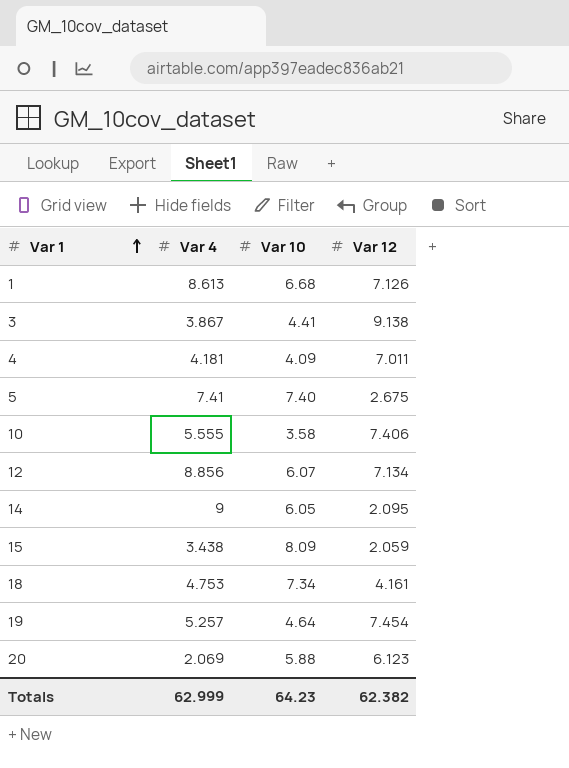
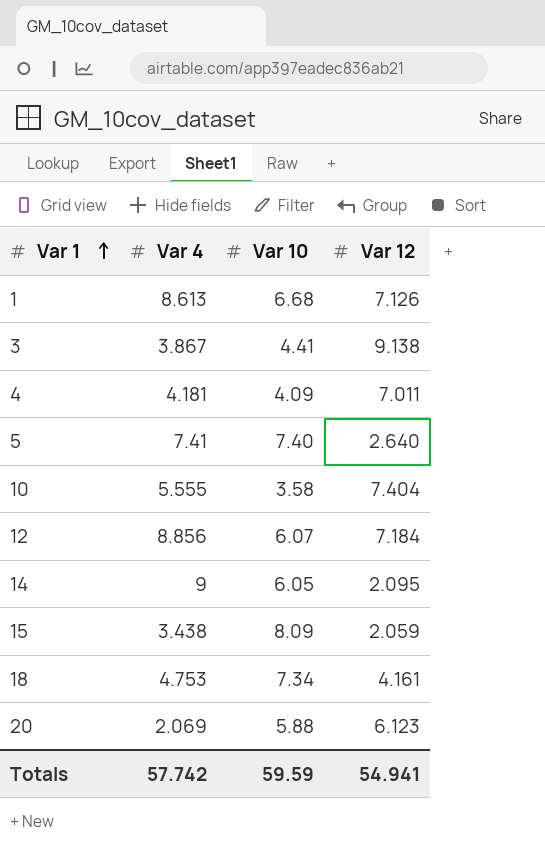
row 19: 5.257 | 4.64 | 7.454 -> none
5 | Var 12: 2.675 -> 2.640
10 | Var 12: 7.406 -> 7.404
12 | Var 12: 7.134 -> 7.184
Totals | Var 4: 62.999 -> 57.742
Totals | Var 10: 64.23 -> 59.59
Totals | Var 12: 62.382 -> 54.941

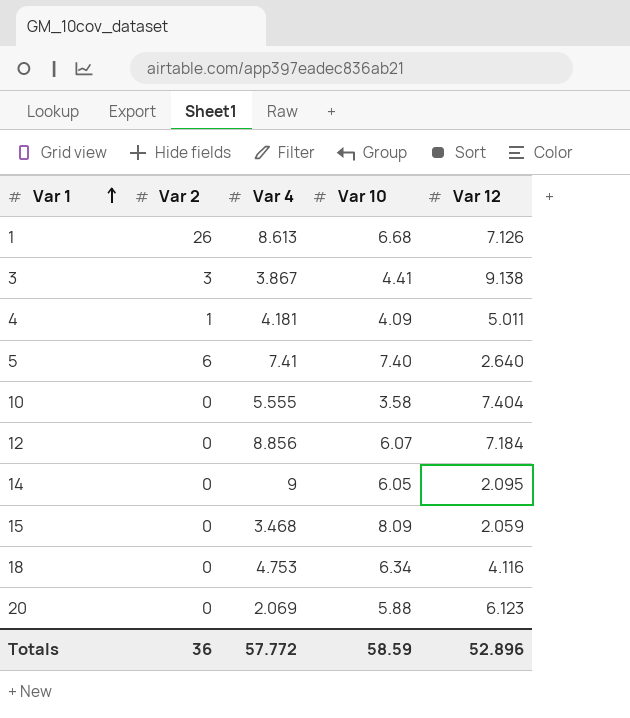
column Var 2 | position: none -> 2
4 | Var 12: 7.011 -> 5.011
15 | Var 4: 3.438 -> 3.468
18 | Var 10: 7.34 -> 6.34
18 | Var 12: 4.161 -> 4.116
Totals | Var 4: 57.742 -> 57.772
Totals | Var 10: 59.59 -> 58.59
Totals | Var 12: 54.941 -> 52.896

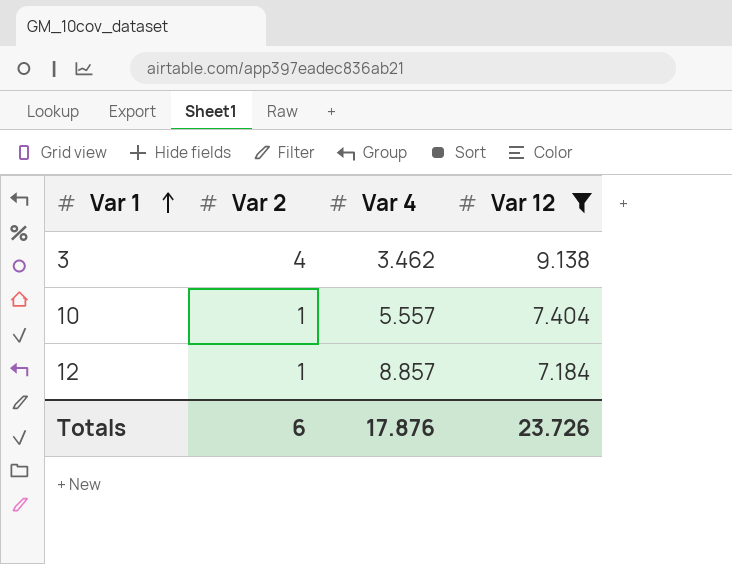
filter: none -> Var 12 >= 7.184
column Var 10 | position: 4 -> none
3 | Var 2: 3 -> 4
3 | Var 4: 3.867 -> 3.462
10 | Var 2: 0 -> 1
10 | Var 4: 5.555 -> 5.557
12 | Var 2: 0 -> 1
12 | Var 4: 8.856 -> 8.857
Totals | Var 2: 36 -> 6
Totals | Var 4: 57.772 -> 17.876
Totals | Var 12: 52.896 -> 23.726

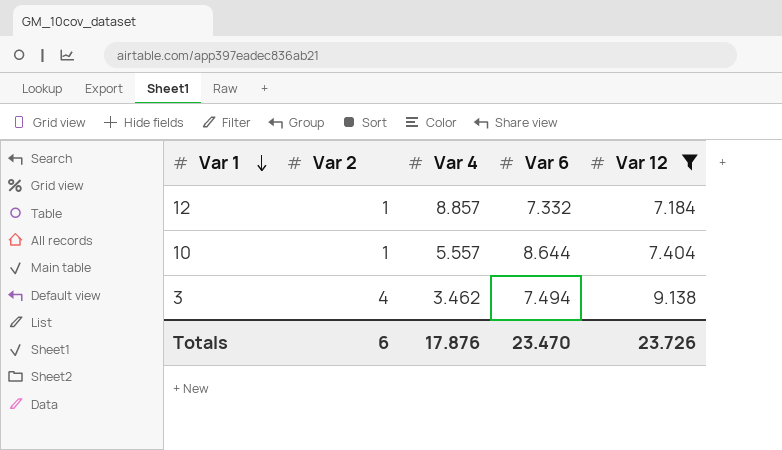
row order: Var 1 ascending -> Var 1 descending
column Var 6 | position: none -> 4

